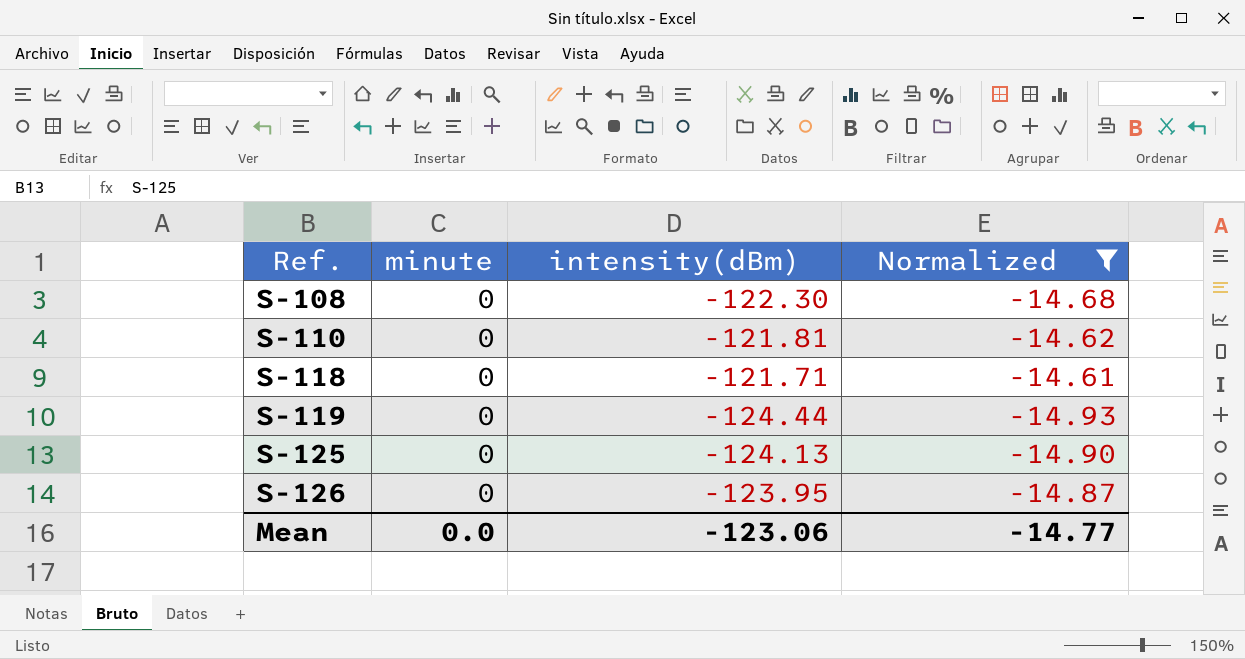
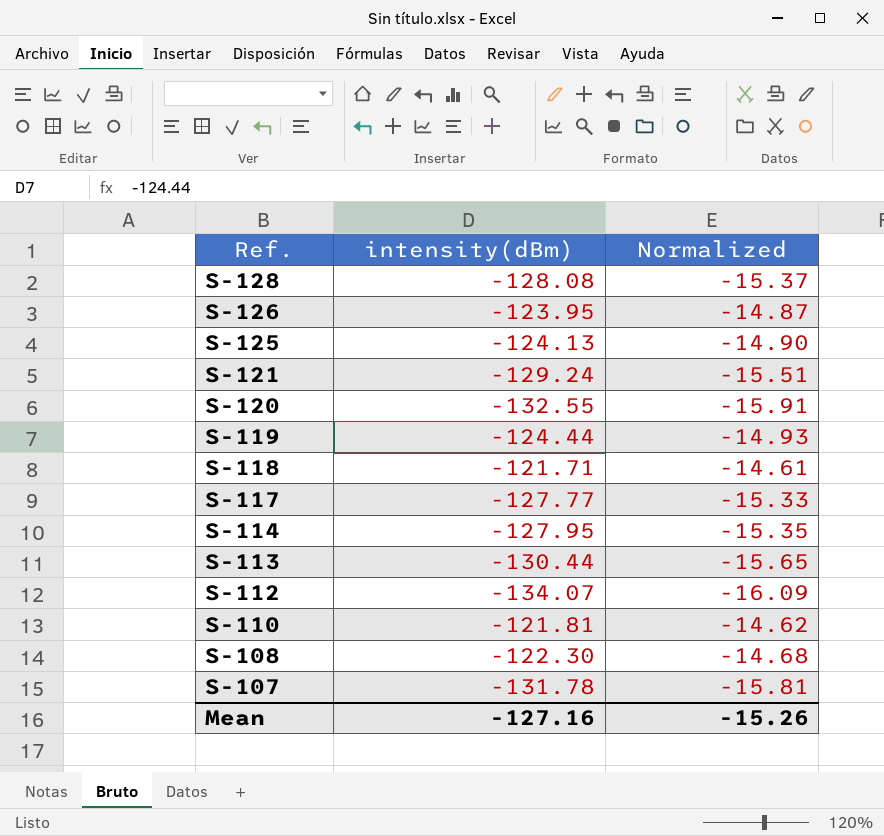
filter: Normalized >= -14.93 -> none
row order: Ref. ascending -> Ref. descending
column minute | position: 2 -> none
Mean | intensity(dBm): -123.06 -> -127.16
Mean | Normalized: -14.77 -> -15.26

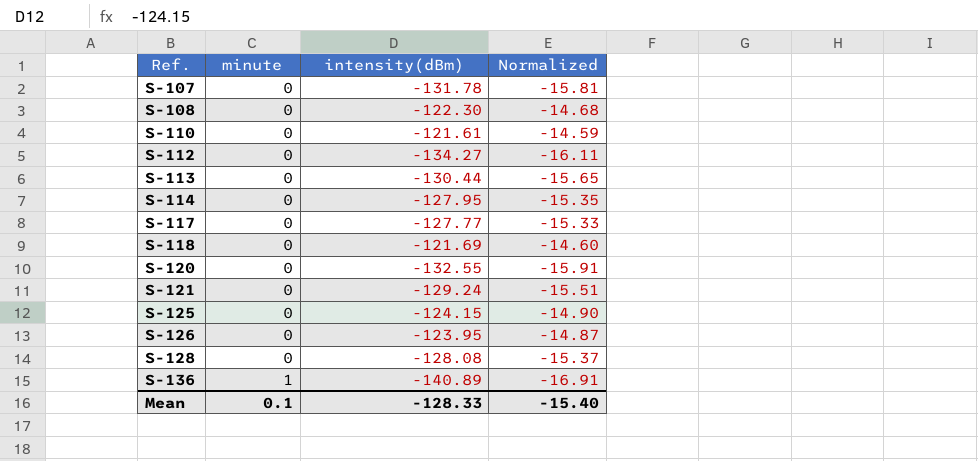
row order: Ref. descending -> Ref. ascending
column minute | position: none -> 2
row S-119: -124.44 | -14.93 -> none
S-110 | intensity(dBm): -121.81 -> -121.61
S-110 | Normalized: -14.62 -> -14.59
S-112 | intensity(dBm): -134.07 -> -134.27
S-112 | Normalized: -16.09 -> -16.11
S-118 | intensity(dBm): -121.71 -> -121.69
S-118 | Normalized: -14.61 -> -14.60
S-125 | intensity(dBm): -124.13 -> -124.15
row S-136: none -> 1 | -140.89 | -16.91
Mean | intensity(dBm): -127.16 -> -128.33
Mean | Normalized: -15.26 -> -15.40

